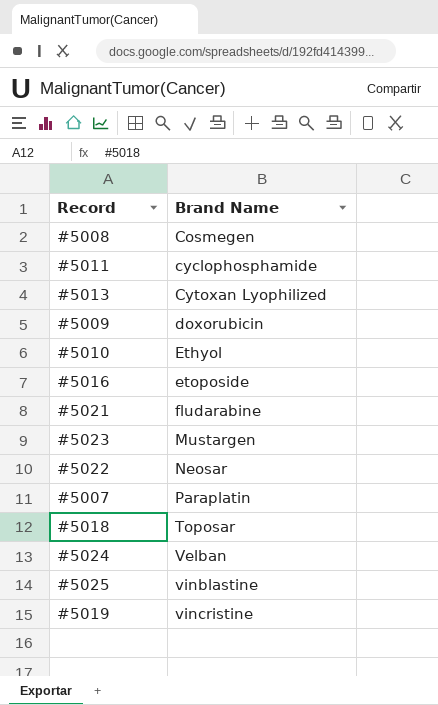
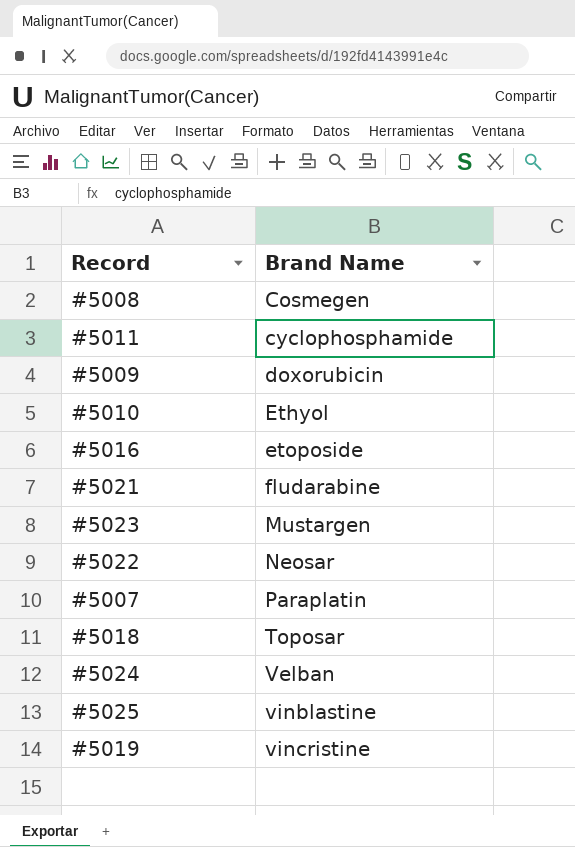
row #5013: Cytoxan Lyophilized -> none

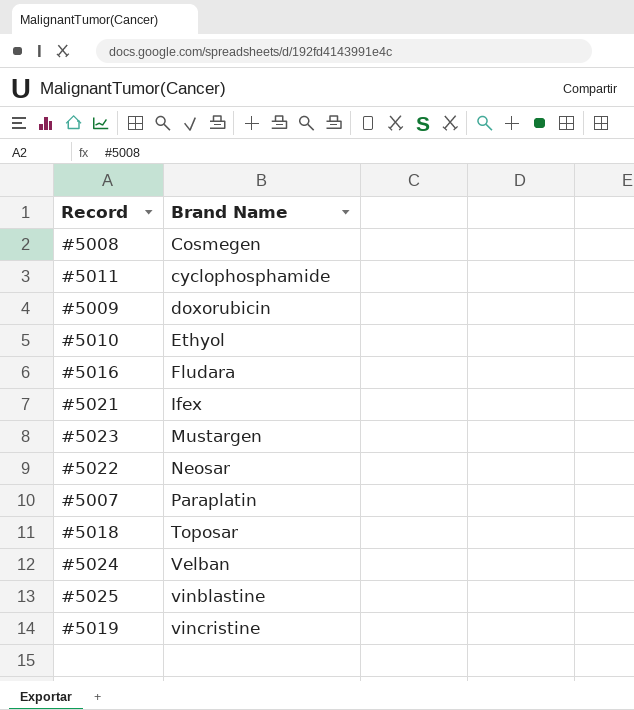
#5016 | Brand Name: etoposide -> Fludara
#5021 | Brand Name: fludarabine -> Ifex

